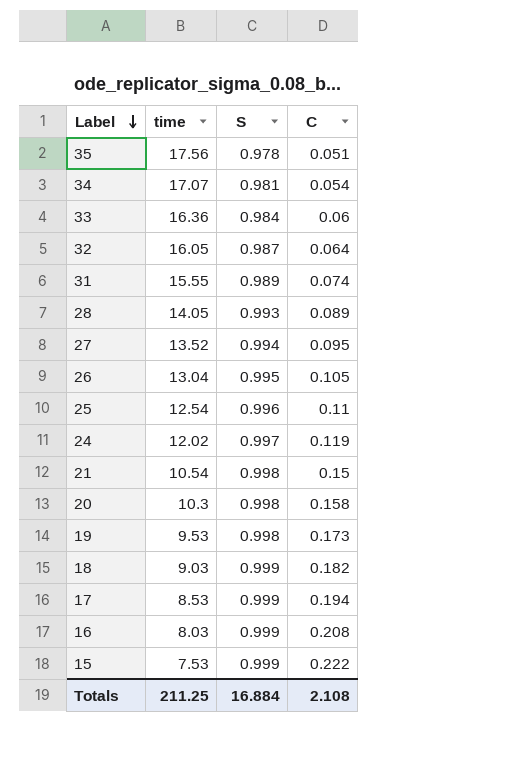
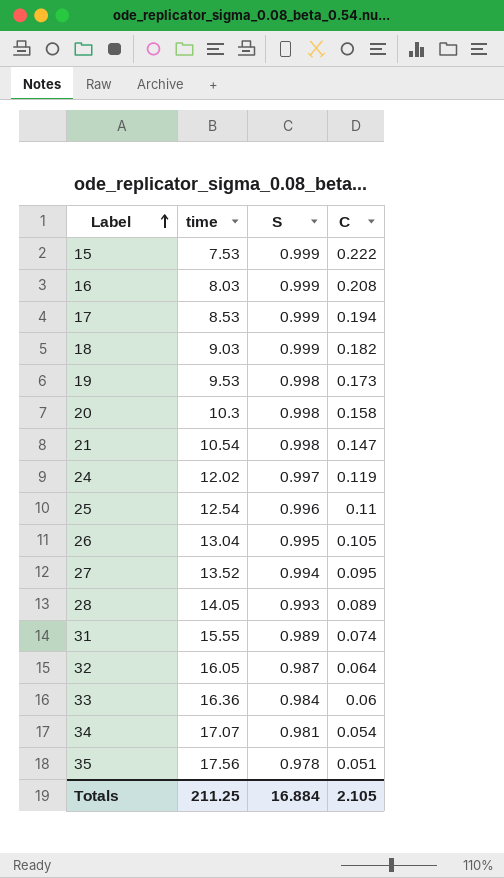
row order: Label descending -> Label ascending
21 | C: 0.15 -> 0.147
Totals | C: 2.108 -> 2.105

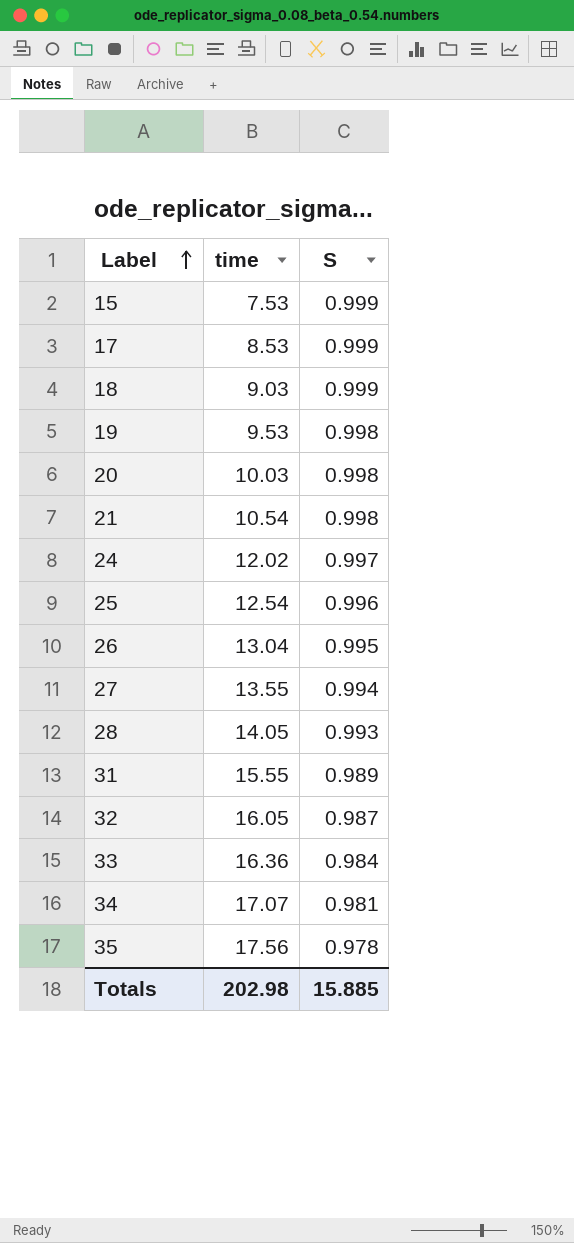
column C | position: 4 -> none
row 16: 8.03 | 0.999 | 0.208 -> none
20 | time: 10.3 -> 10.03
27 | time: 13.52 -> 13.55
Totals | time: 211.25 -> 202.98
Totals | S: 16.884 -> 15.885

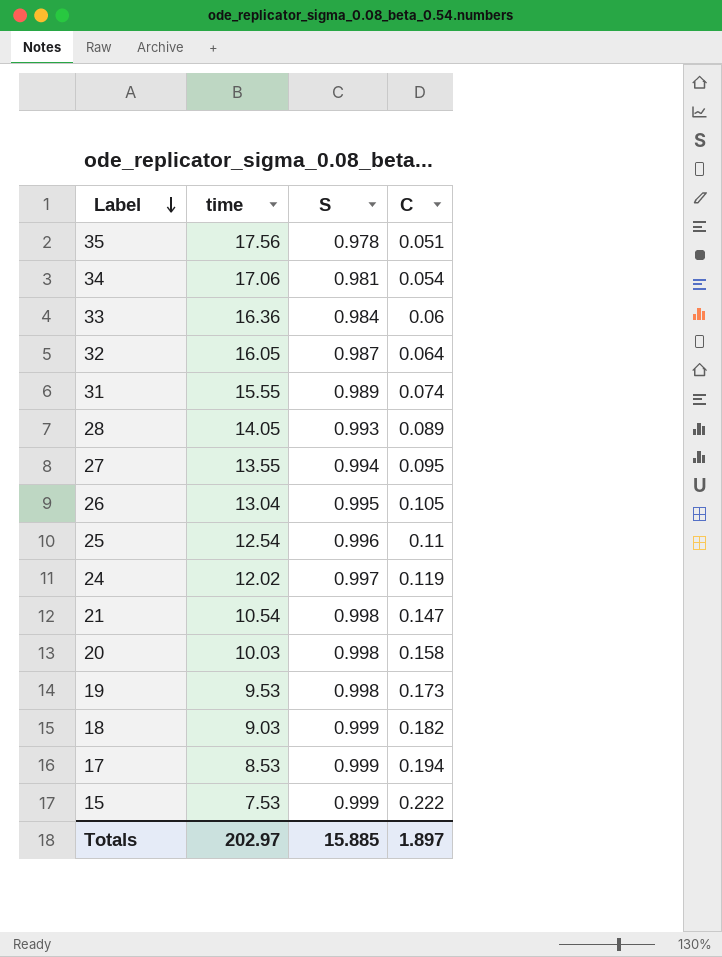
row order: Label ascending -> Label descending
column C | position: none -> 4
34 | time: 17.07 -> 17.06
Totals | time: 202.98 -> 202.97

